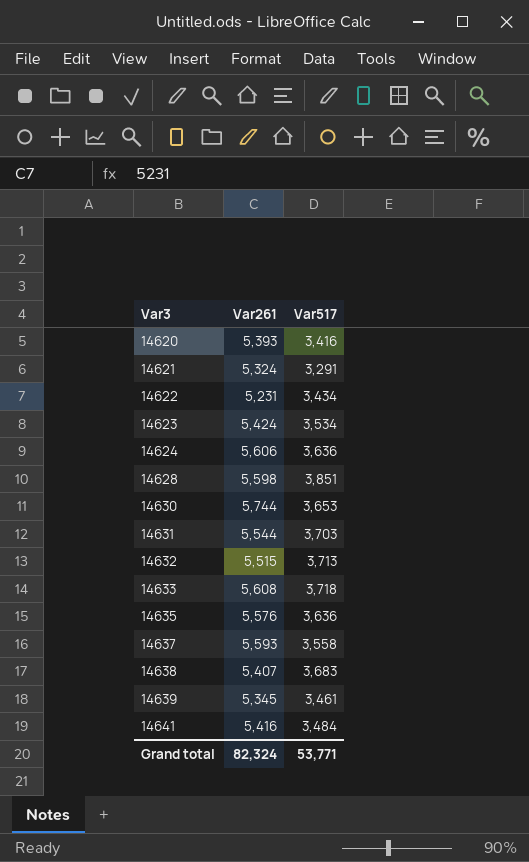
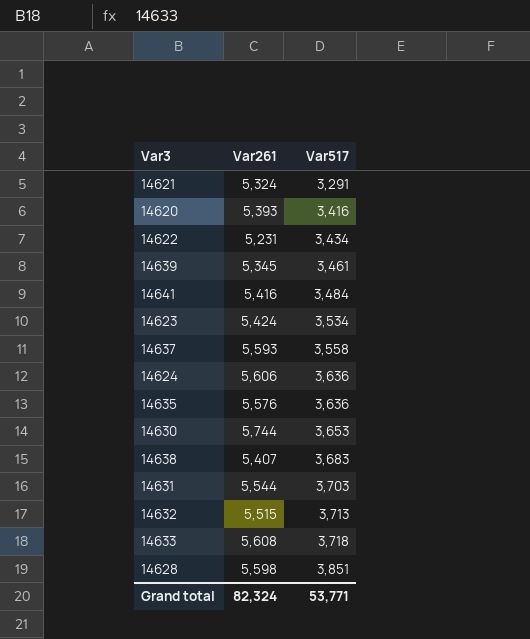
row order: Var3 ascending -> Var517 ascending

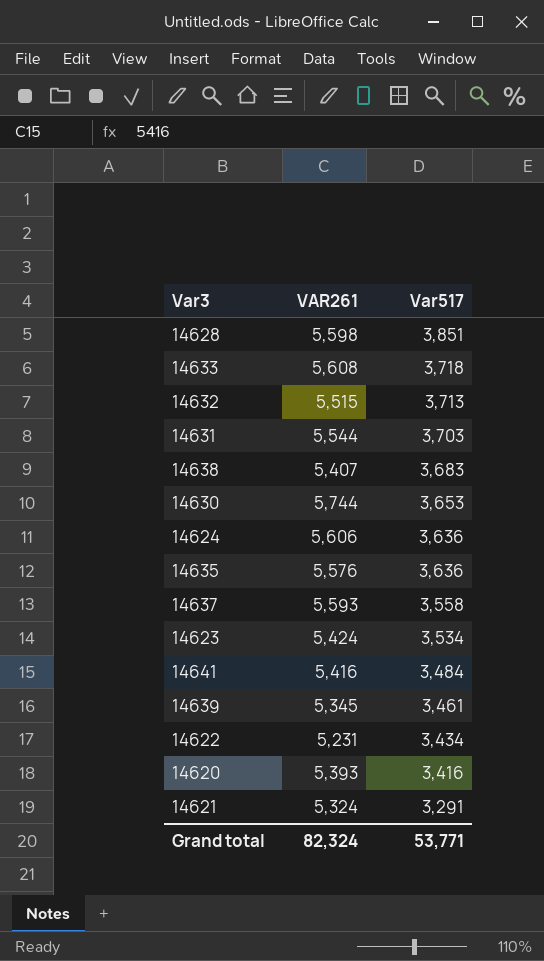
row order: Var517 ascending -> Var517 descending
column name: Var261 -> VAR261

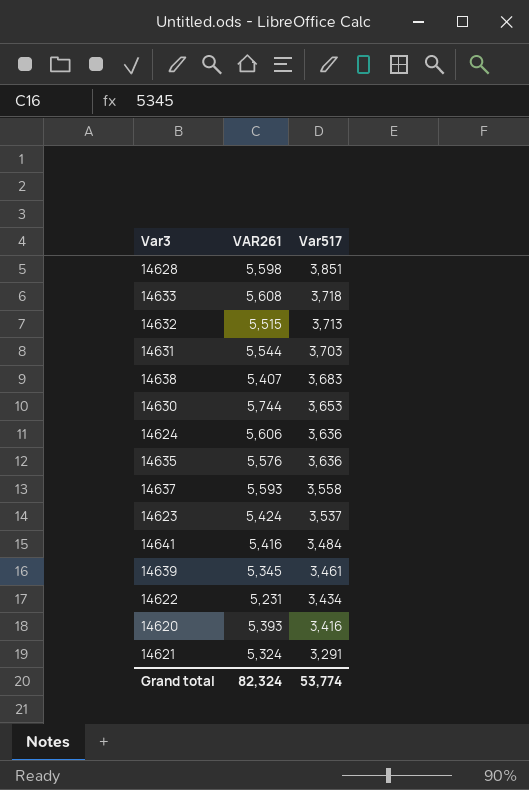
14623 | Var517: 3,534 -> 3,537
Grand total | Var517: 53,771 -> 53,774

